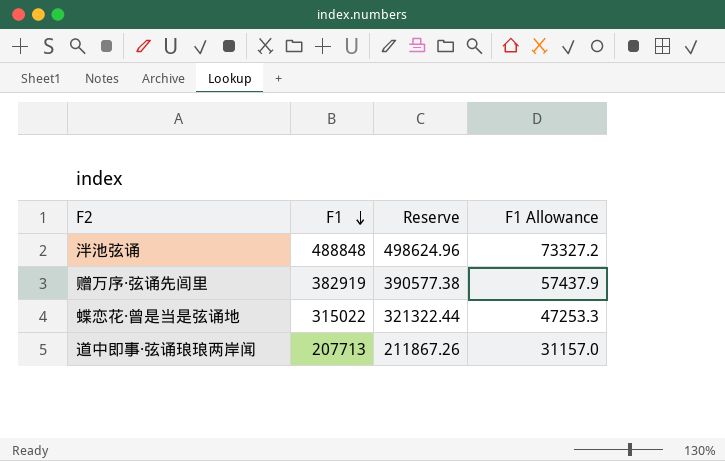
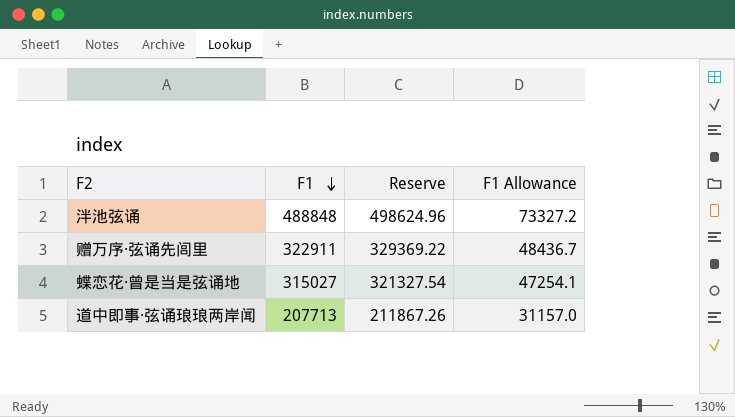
赠万序·弦诵先闾里 | F1: 382919 -> 322911
赠万序·弦诵先闾里 | Reserve: 390577.38 -> 329369.22
赠万序·弦诵先闾里 | F1 Allowance: 57437.9 -> 48436.7
蝶恋花·曾是当是弦诵地 | F1: 315022 -> 315027
蝶恋花·曾是当是弦诵地 | Reserve: 321322.44 -> 321327.54
蝶恋花·曾是当是弦诵地 | F1 Allowance: 47253.3 -> 47254.1

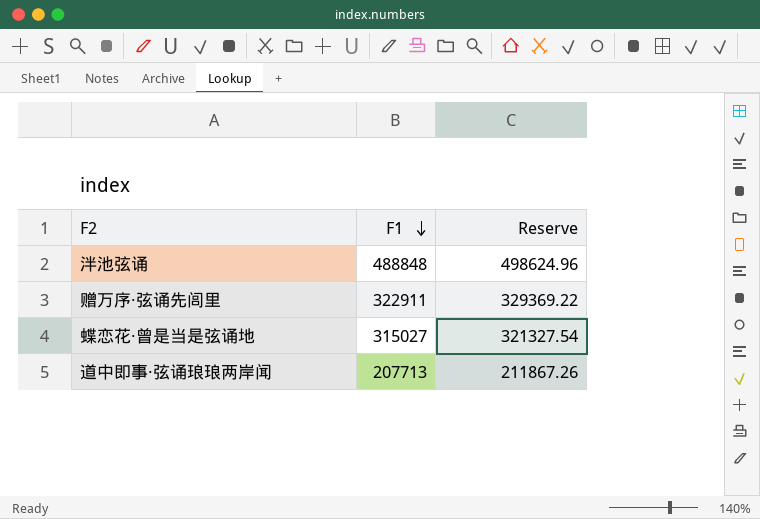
column F1 Allowance | formula: [F1] * 0.15 -> none

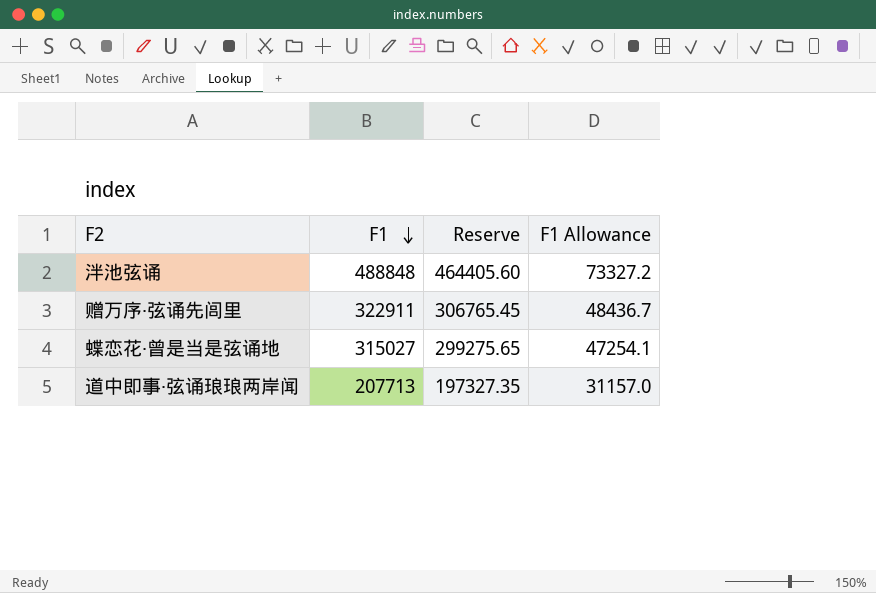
column Reserve | formula: [F1] * 1.02 -> [F1] * 0.95
column F1 Allowance | formula: none -> [F1] * 0.15

